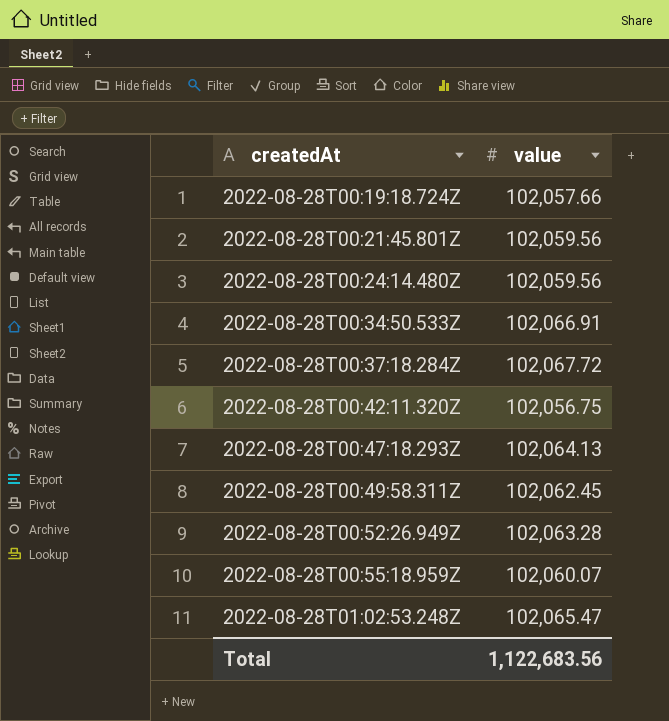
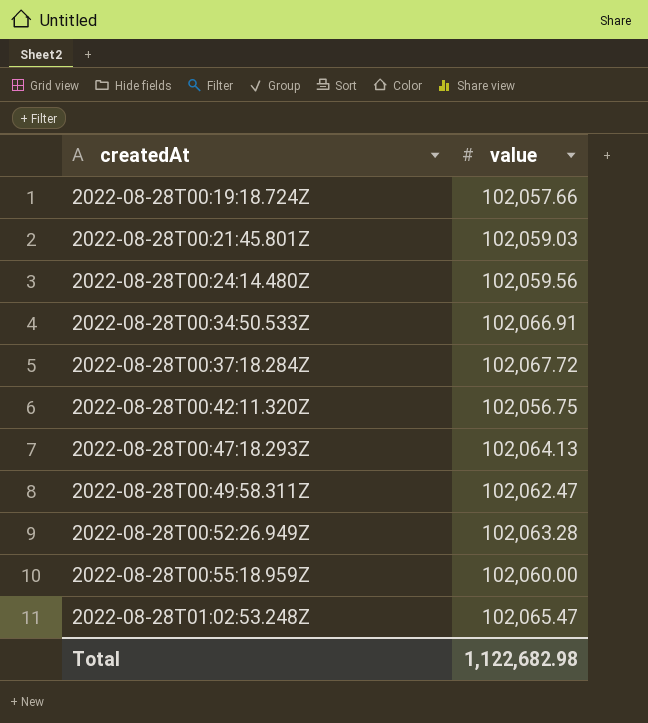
2022-08-28T00:21:45.801Z | value: 102,059.56 -> 102,059.03
2022-08-28T00:49:58.311Z | value: 102,062.45 -> 102,062.47
2022-08-28T00:55:18.959Z | value: 102,060.07 -> 102,060.00
Total | value: 1,122,683.56 -> 1,122,682.98

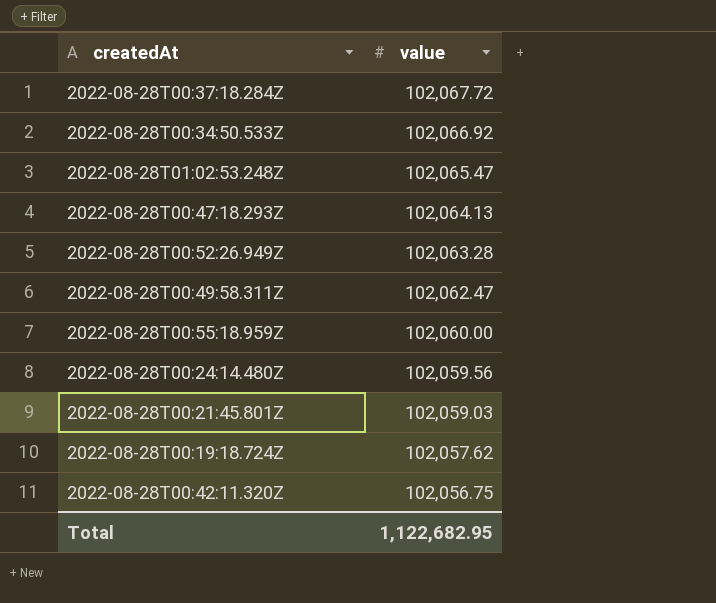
row order: createdAt ascending -> value descending
2022-08-28T00:34:50.533Z | value: 102,066.91 -> 102,066.92
2022-08-28T00:19:18.724Z | value: 102,057.66 -> 102,057.62
Total | value: 1,122,682.98 -> 1,122,682.95

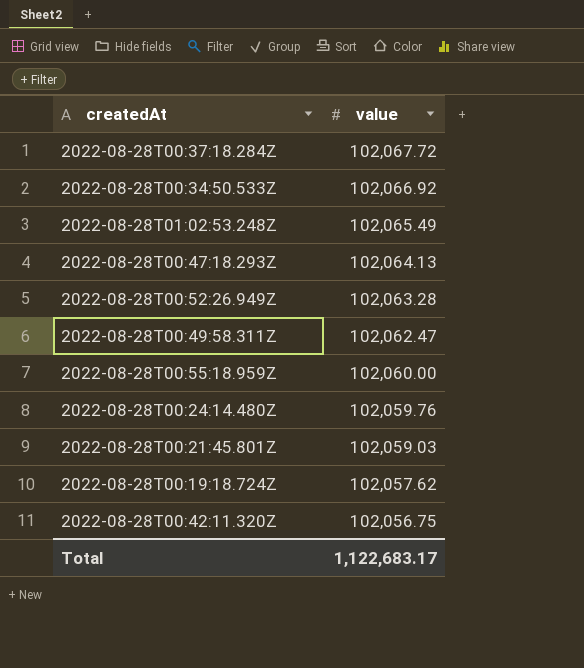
2022-08-28T01:02:53.248Z | value: 102,065.47 -> 102,065.49
2022-08-28T00:24:14.480Z | value: 102,059.56 -> 102,059.76
Total | value: 1,122,682.95 -> 1,122,683.17

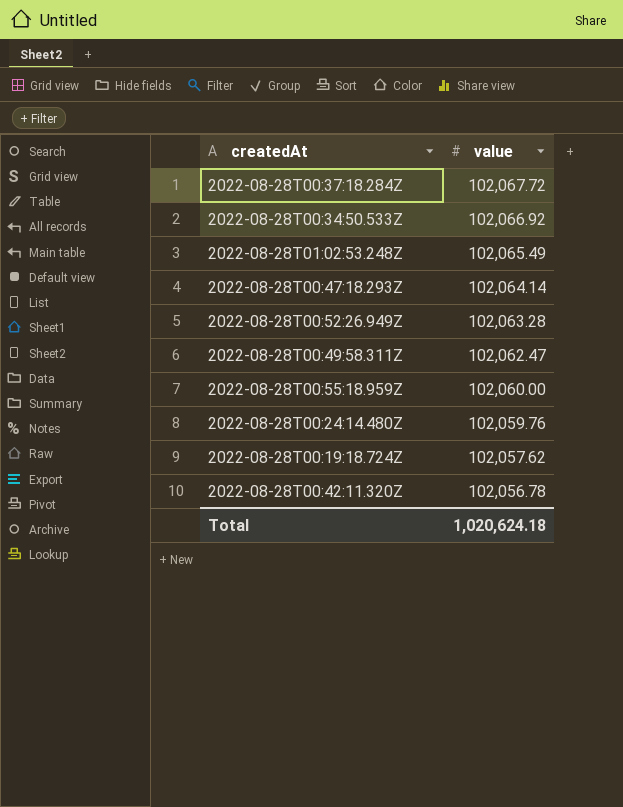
row 2022-08-28T00:21:45.801Z: 102,059.03 -> none
2022-08-28T00:47:18.293Z | value: 102,064.13 -> 102,064.14
2022-08-28T00:42:11.320Z | value: 102,056.75 -> 102,056.78
Total | value: 1,122,683.17 -> 1,020,624.18

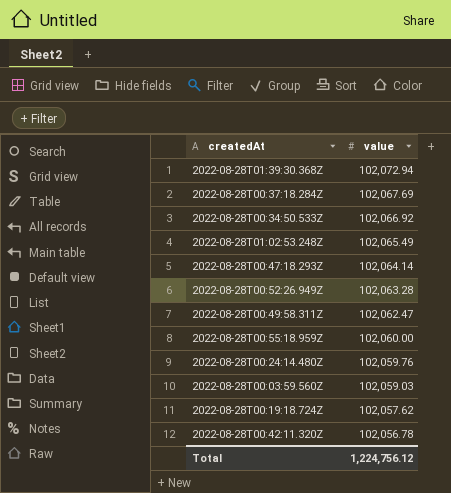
row 2022-08-28T01:39:30.368Z: none -> 102,072.94
2022-08-28T00:37:18.284Z | value: 102,067.72 -> 102,067.69
row 2022-08-28T00:03:59.560Z: none -> 102,059.03
Total | value: 1,020,624.18 -> 1,224,756.12

